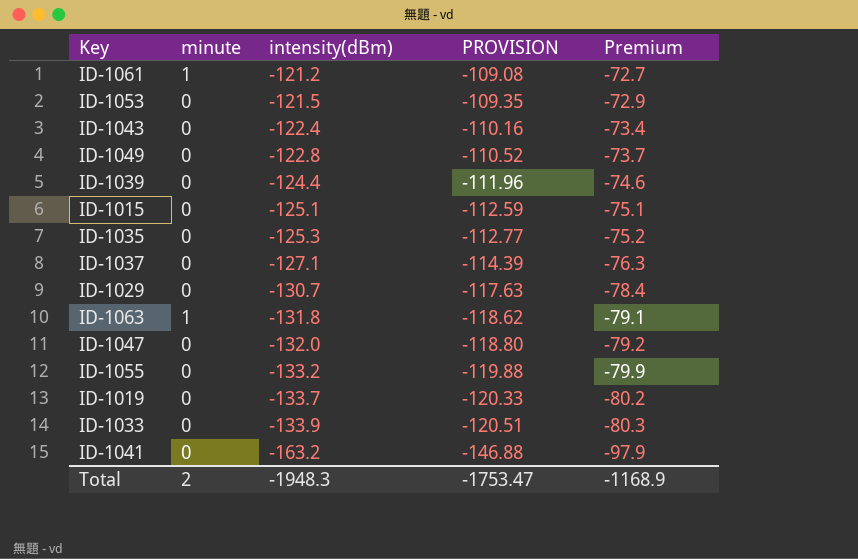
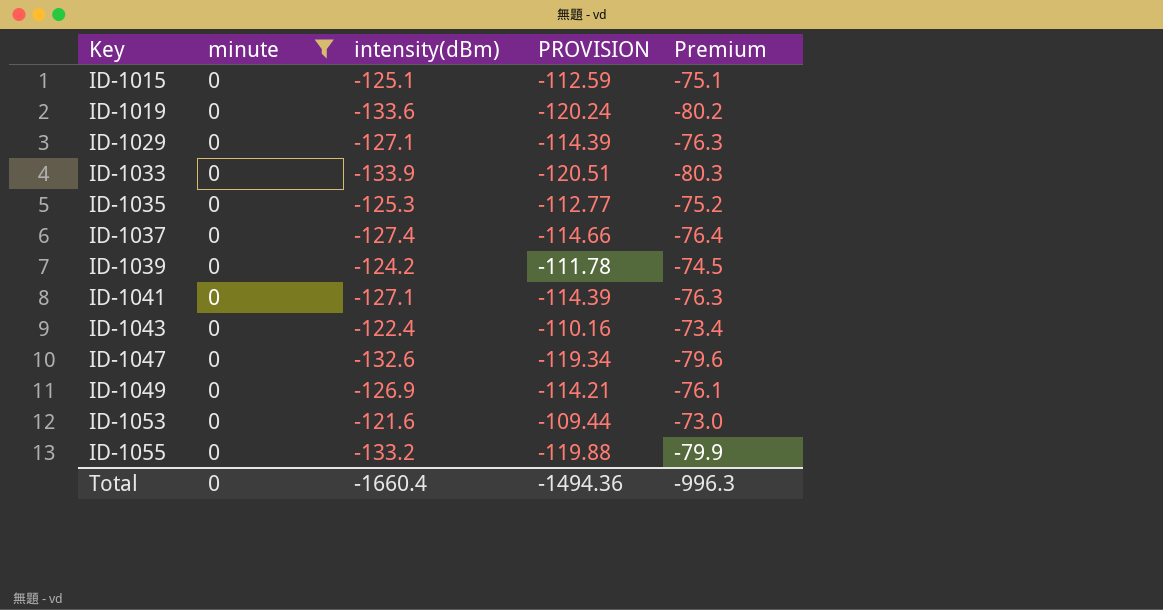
filter: none -> minute = 0
row order: intensity(dBm) descending -> Key ascending
ID-1019 | intensity(dBm): -133.7 -> -133.6
ID-1019 | PROVISION: -120.33 -> -120.24
ID-1029 | intensity(dBm): -130.7 -> -127.1
ID-1029 | PROVISION: -117.63 -> -114.39
ID-1029 | Premium: -78.4 -> -76.3
ID-1037 | intensity(dBm): -127.1 -> -127.4
ID-1037 | PROVISION: -114.39 -> -114.66
ID-1037 | Premium: -76.3 -> -76.4
ID-1039 | intensity(dBm): -124.4 -> -124.2
ID-1039 | PROVISION: -111.96 -> -111.78
ID-1039 | Premium: -74.6 -> -74.5
ID-1041 | intensity(dBm): -163.2 -> -127.1
ID-1041 | PROVISION: -146.88 -> -114.39
ID-1041 | Premium: -97.9 -> -76.3
ID-1047 | intensity(dBm): -132.0 -> -132.6
ID-1047 | PROVISION: -118.80 -> -119.34
ID-1047 | Premium: -79.2 -> -79.6
ID-1049 | intensity(dBm): -122.8 -> -126.9
ID-1049 | PROVISION: -110.52 -> -114.21
ID-1049 | Premium: -73.7 -> -76.1
ID-1053 | intensity(dBm): -121.5 -> -121.6
ID-1053 | PROVISION: -109.35 -> -109.44
ID-1053 | Premium: -72.9 -> -73.0
Total | minute: 2 -> 0
Total | intensity(dBm): -1948.3 -> -1660.4
Total | PROVISION: -1753.47 -> -1494.36
Total | Premium: -1168.9 -> -996.3

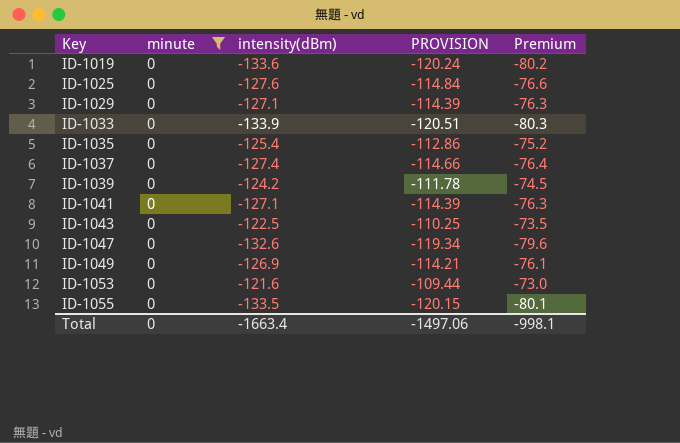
row ID-1015: 0 | -125.1 | -112.59 | -75.1 -> none
row ID-1025: none -> 0 | -127.6 | -114.84 | -76.6
ID-1035 | intensity(dBm): -125.3 -> -125.4
ID-1035 | PROVISION: -112.77 -> -112.86
ID-1043 | intensity(dBm): -122.4 -> -122.5
ID-1043 | PROVISION: -110.16 -> -110.25
ID-1043 | Premium: -73.4 -> -73.5
ID-1055 | intensity(dBm): -133.2 -> -133.5
ID-1055 | PROVISION: -119.88 -> -120.15
ID-1055 | Premium: -79.9 -> -80.1
Total | intensity(dBm): -1660.4 -> -1663.4
Total | PROVISION: -1494.36 -> -1497.06
Total | Premium: -996.3 -> -998.1

